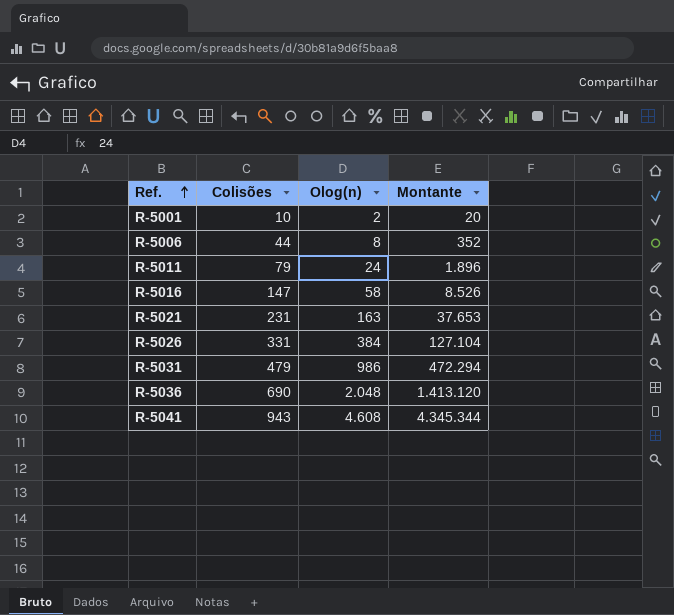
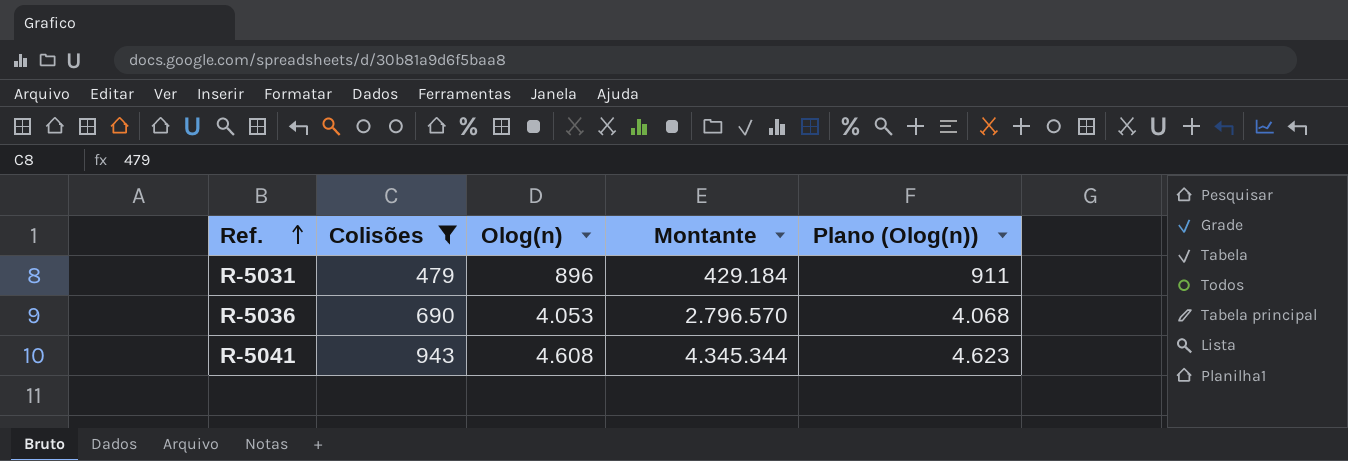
filter: none -> Colisões >= 479
column Plano (Olog(n)) | formula: none -> [Olog(n)] + 15
R-5031 | Olog(n): 986 -> 896
R-5031 | Montante: 472.294 -> 429.184
R-5036 | Olog(n): 2.048 -> 4.053
R-5036 | Montante: 1.413.120 -> 2.796.570

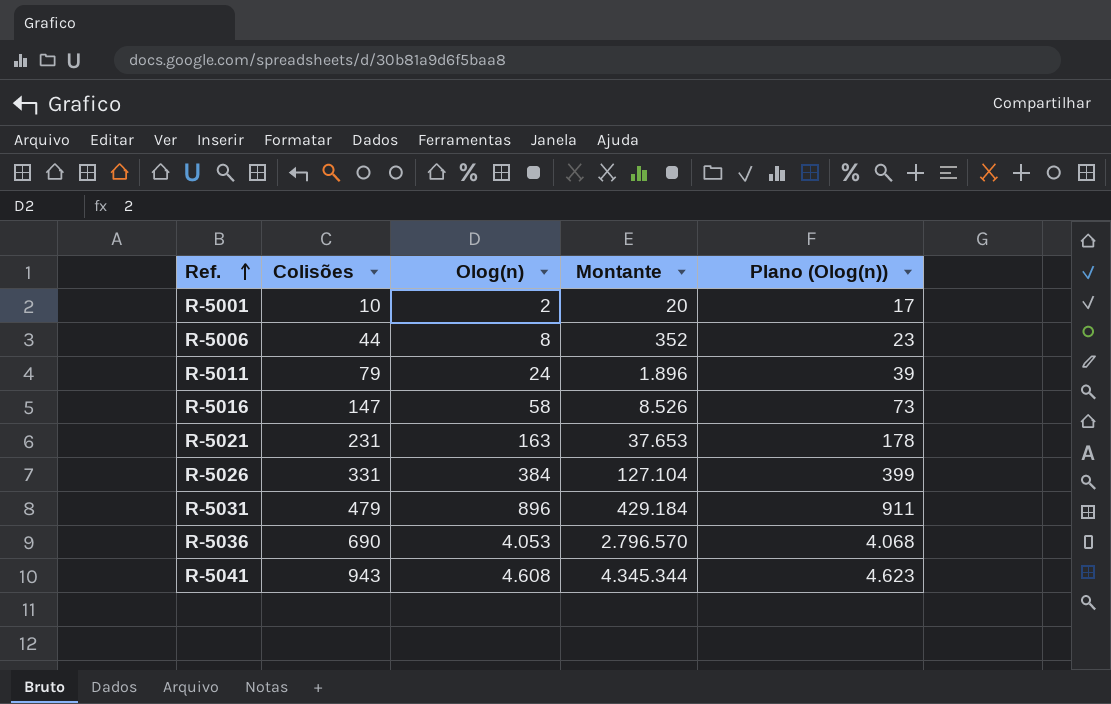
filter: Colisões >= 479 -> none

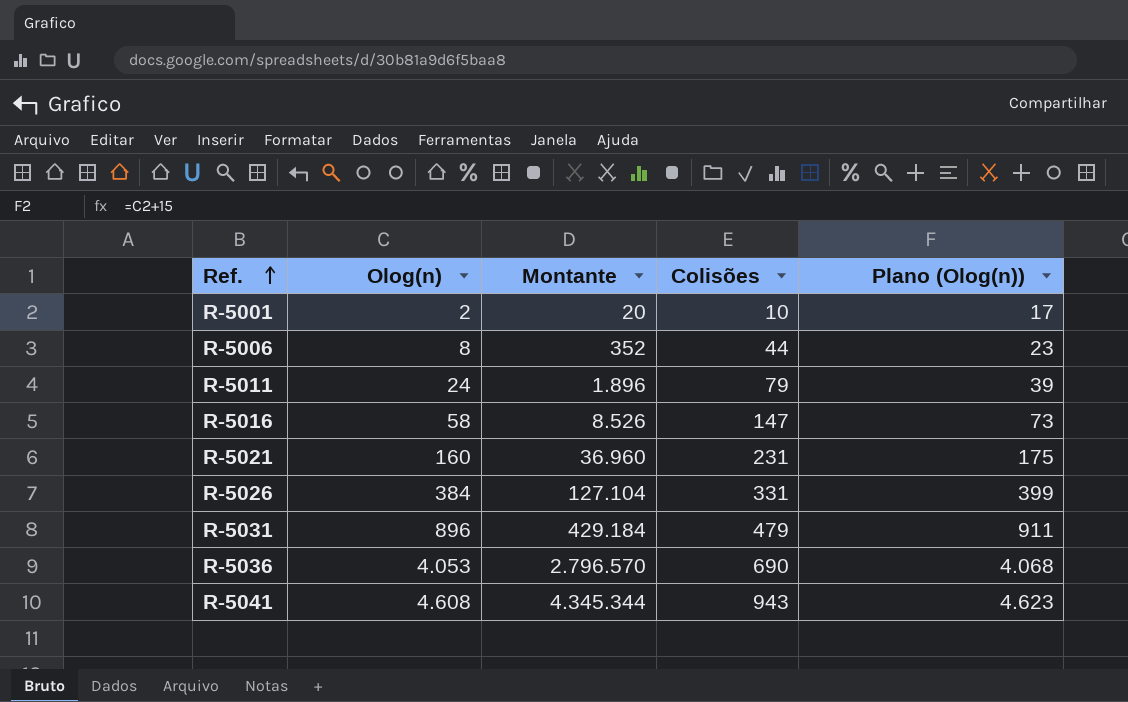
column Colisões | position: 2 -> 4
R-5021 | Olog(n): 163 -> 160
R-5021 | Montante: 37.653 -> 36.960
R-5021 | Plano (Olog(n)): 178 -> 175

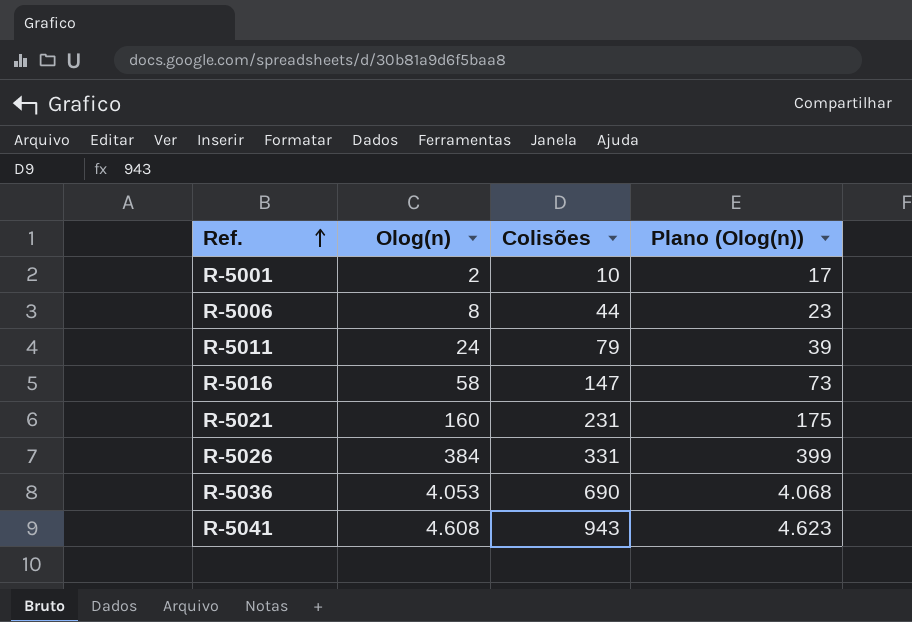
column Montante | formula: [Olog(n)] * [Colisões] -> none
row R-5031: 896 | 429.184 | 479 | 911 -> none

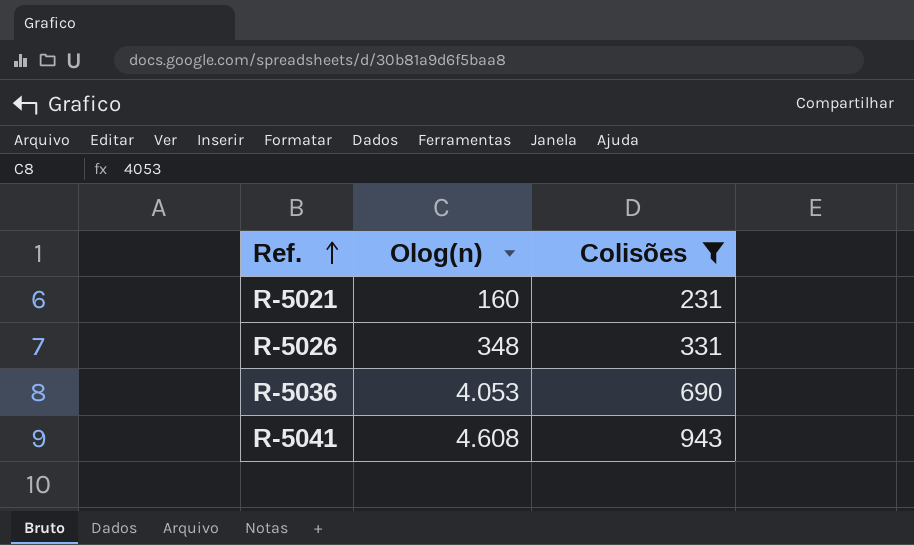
filter: none -> Colisões >= 231
column Plano (Olog(n)) | formula: [Olog(n)] + 15 -> none
R-5026 | Olog(n): 384 -> 348

